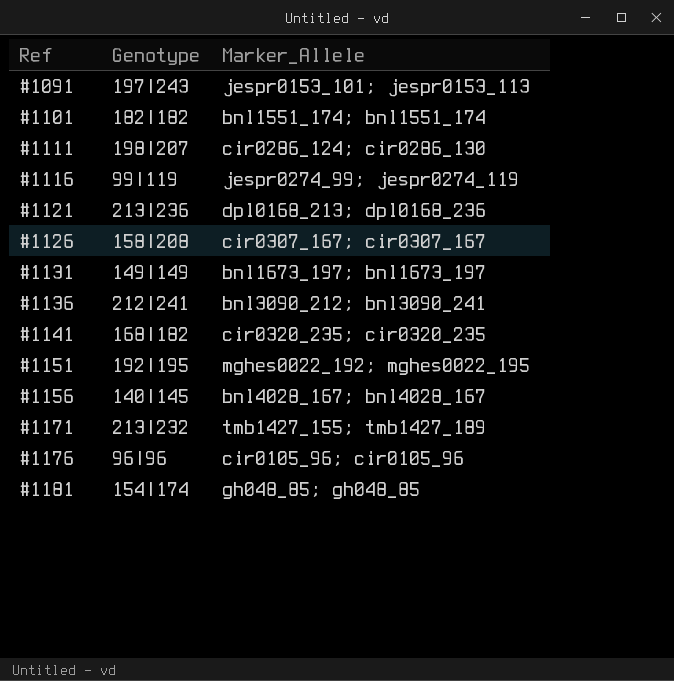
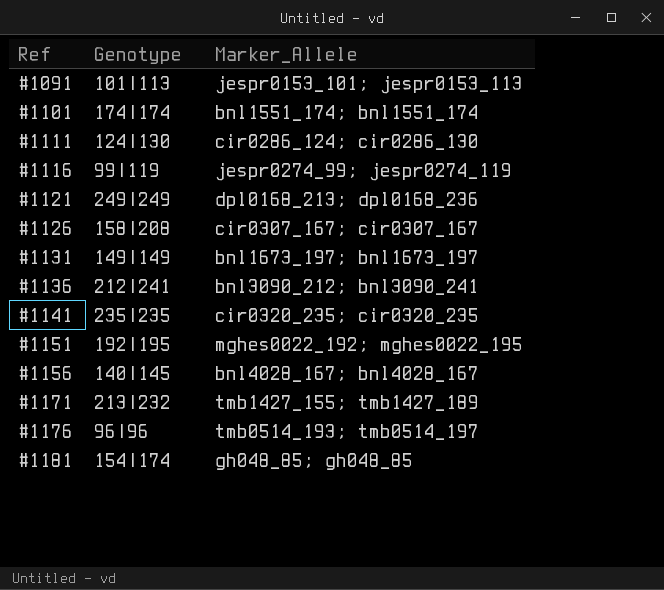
#1091 | Genotype: 197|243 -> 101|113
#1101 | Genotype: 182|182 -> 174|174
#1111 | Genotype: 198|207 -> 124|130
#1121 | Genotype: 213|236 -> 249|249
#1141 | Genotype: 168|182 -> 235|235
#1176 | Marker_Allele: cir0105_96; cir0105_96 -> tmb0514_193; tmb0514_197

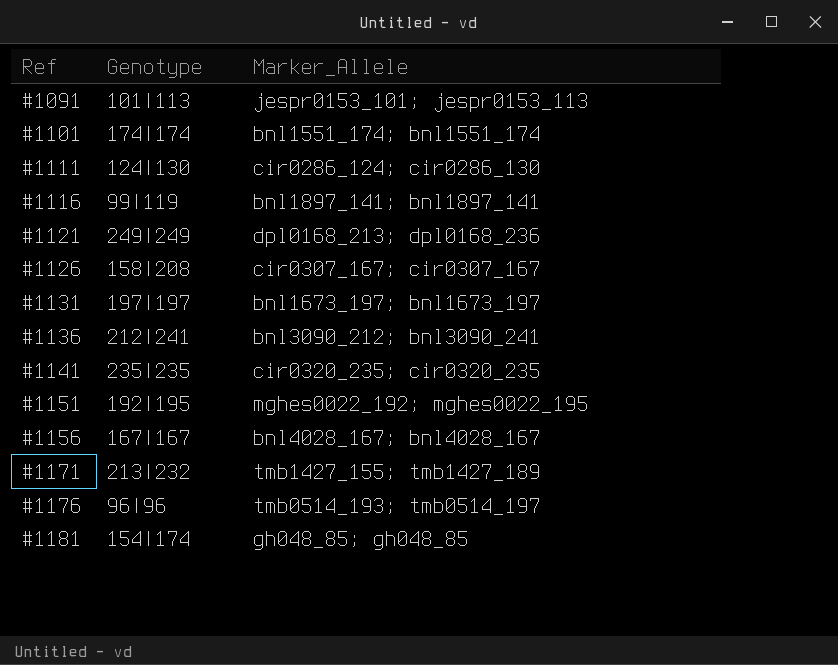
#1116 | Marker_Allele: jespr0274_99; jespr0274_119 -> bnl1897_141; bnl1897_141
#1131 | Genotype: 149|149 -> 197|197
#1156 | Genotype: 140|145 -> 167|167

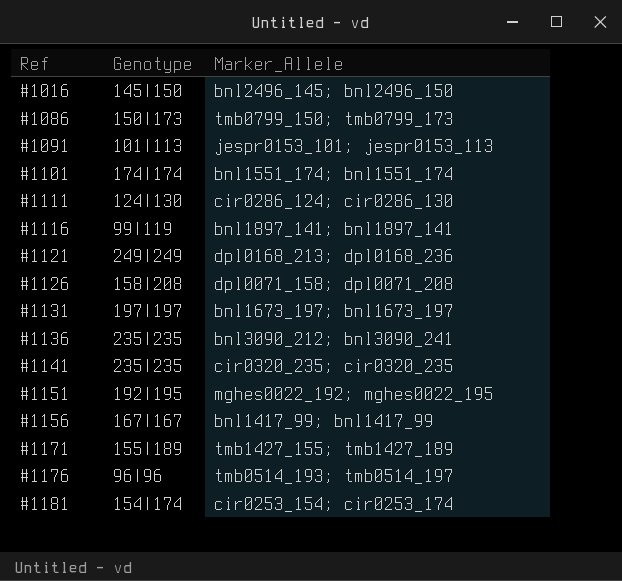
row #1016: none -> 145|150 | bnl2496_145; bnl2496_150
row #1086: none -> 150|173 | tmb0799_150; tmb0799_173
#1126 | Marker_Allele: cir0307_167; cir0307_167 -> dpl0071_158; dpl0071_208
#1136 | Genotype: 212|241 -> 235|235
#1156 | Marker_Allele: bnl4028_167; bnl4028_167 -> bnl1417_99; bnl1417_99
#1171 | Genotype: 213|232 -> 155|189
#1181 | Marker_Allele: gh048_85; gh048_85 -> cir0253_154; cir0253_174

